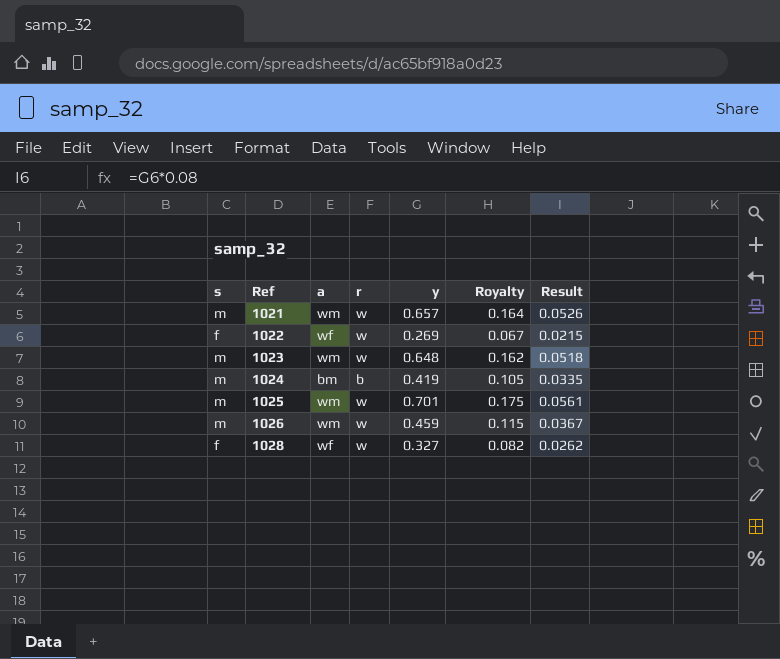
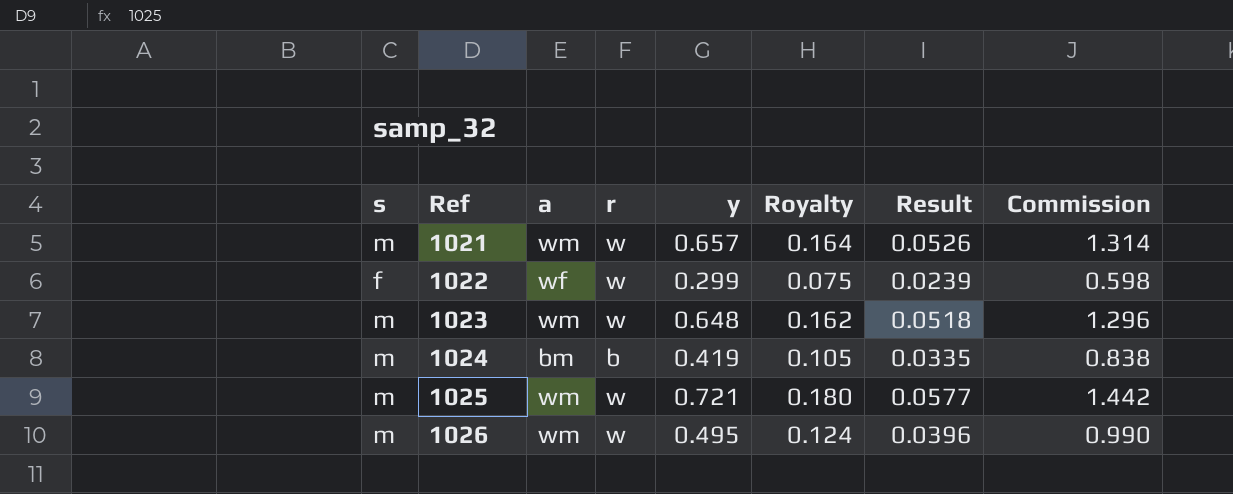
column Commission | formula: none -> [y] * 2
row 1028: f | wf | w | 0.327 | 0.082 | 0.0262 -> none
1022 | y: 0.269 -> 0.299
1022 | Royalty: 0.067 -> 0.075
1022 | Result: 0.0215 -> 0.0239
1025 | y: 0.701 -> 0.721
1025 | Royalty: 0.175 -> 0.180
1025 | Result: 0.0561 -> 0.0577
1026 | y: 0.459 -> 0.495
1026 | Royalty: 0.115 -> 0.124
1026 | Result: 0.0367 -> 0.0396

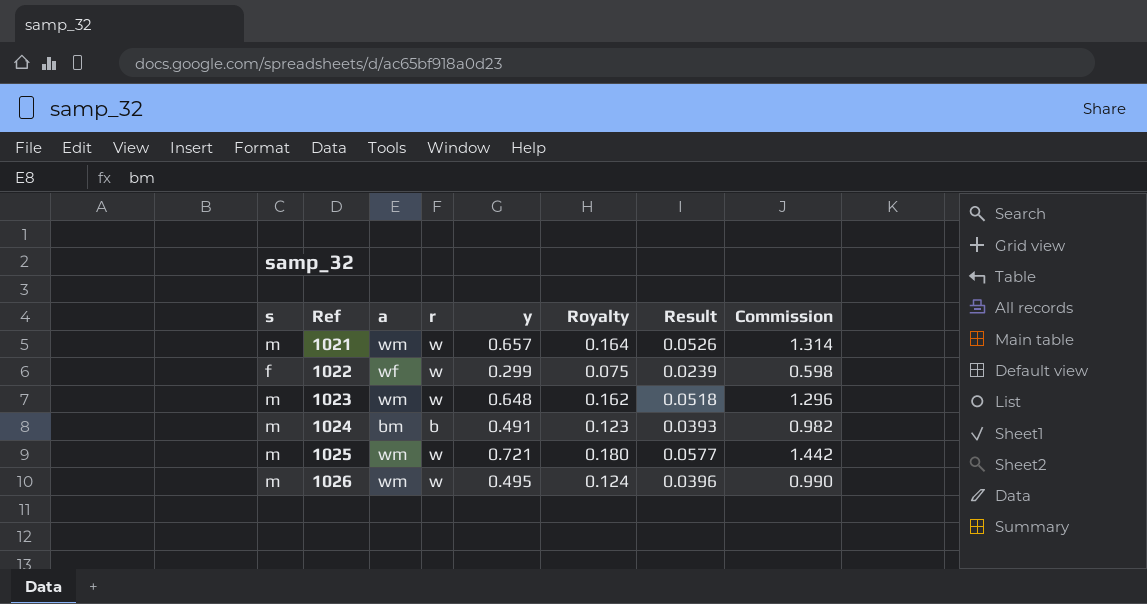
1024 | y: 0.419 -> 0.491
1024 | Royalty: 0.105 -> 0.123
1024 | Result: 0.0335 -> 0.0393
1024 | Commission: 0.838 -> 0.982

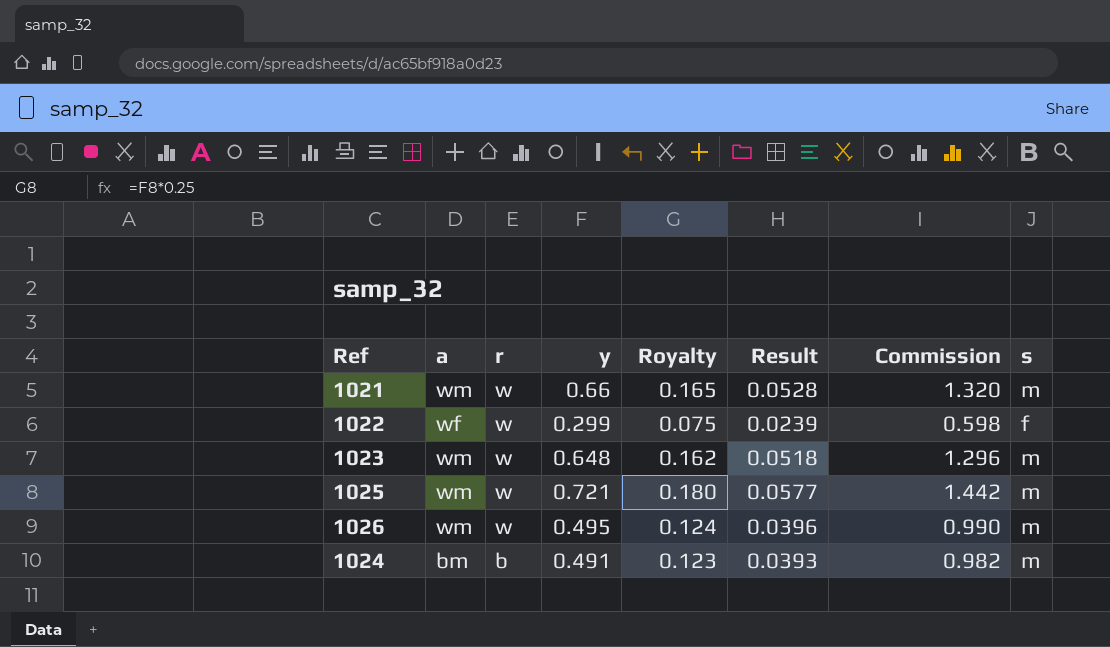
row order: Ref ascending -> r descending
column s | position: 1 -> 8
1021 | y: 0.657 -> 0.66
1021 | Royalty: 0.164 -> 0.165
1021 | Result: 0.0526 -> 0.0528
1021 | Commission: 1.314 -> 1.320

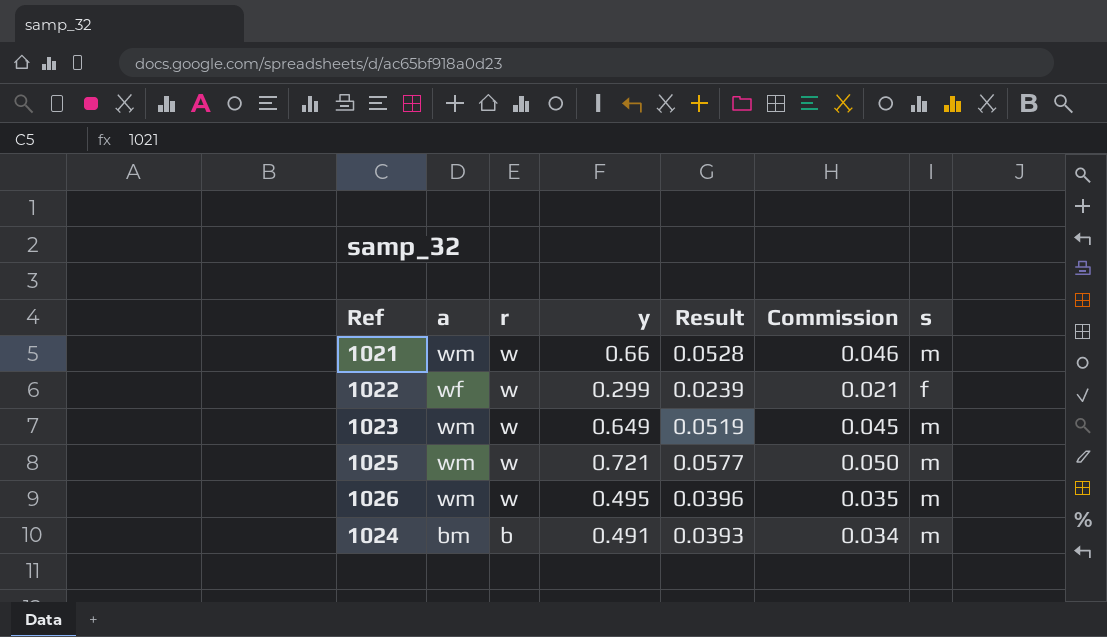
column Royalty | formula: [y] * 0.25 -> none
column Commission | formula: [y] * 2 -> [y] * 0.07
1023 | y: 0.648 -> 0.649
1023 | Result: 0.0518 -> 0.0519

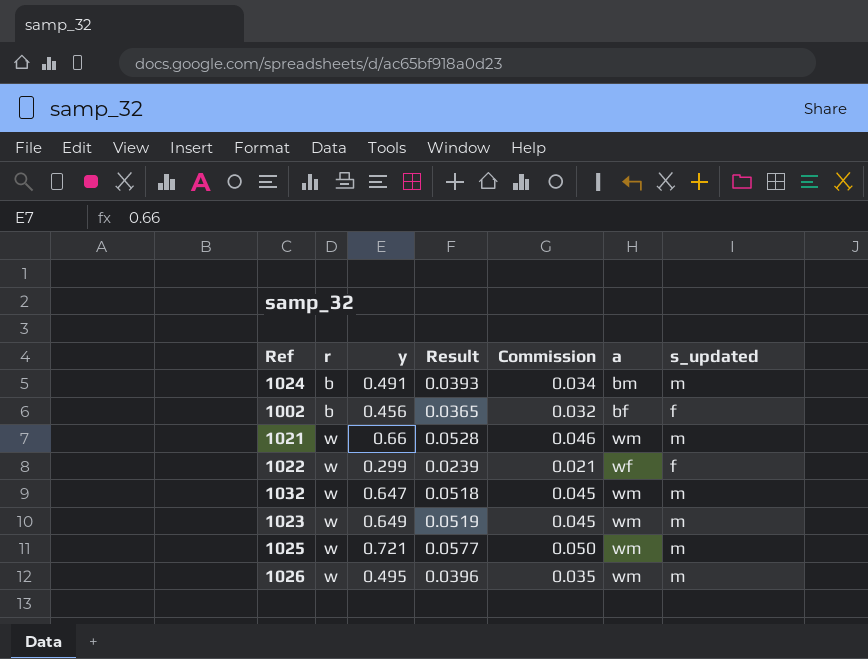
row order: r descending -> r ascending
column a | position: 2 -> 6
column name: s -> s_updated
row 1002: none -> b | 0.456 | 0.0365 | 0.032 | bf | f
row 1032: none -> w | 0.647 | 0.0518 | 0.045 | wm | m

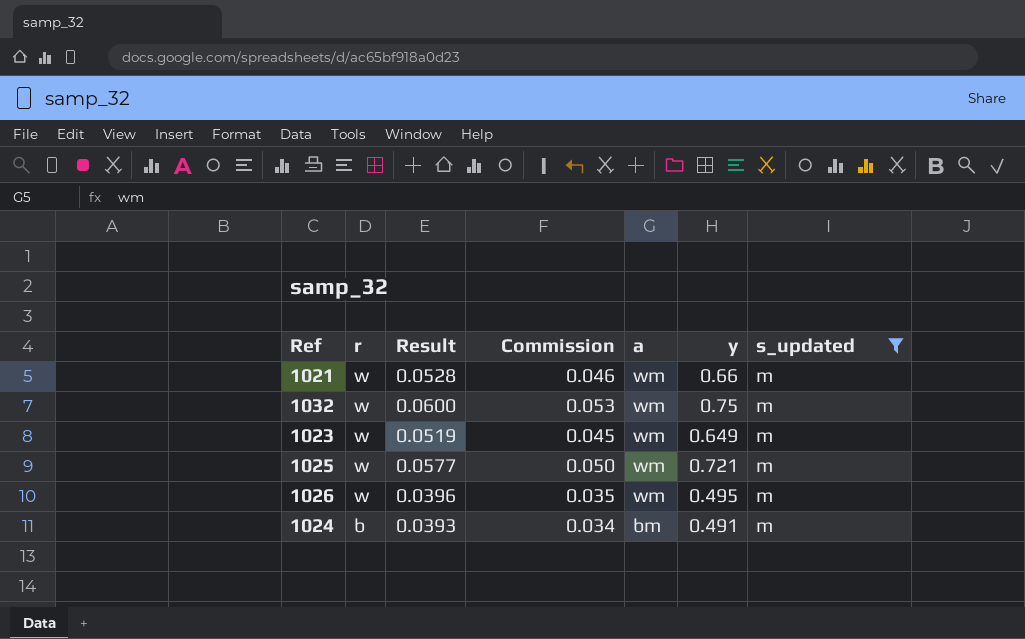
filter: none -> s_updated = m
row order: r ascending -> r descending
column y | position: 3 -> 6
1032 | Result: 0.0518 -> 0.0600
1032 | Commission: 0.045 -> 0.053
1032 | y: 0.647 -> 0.75

